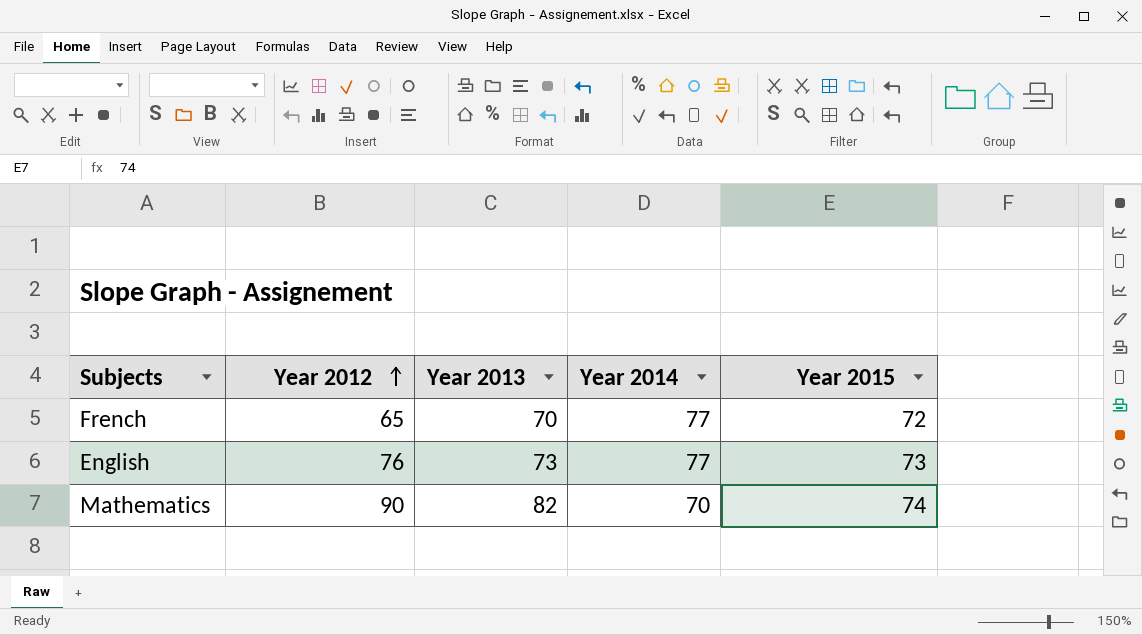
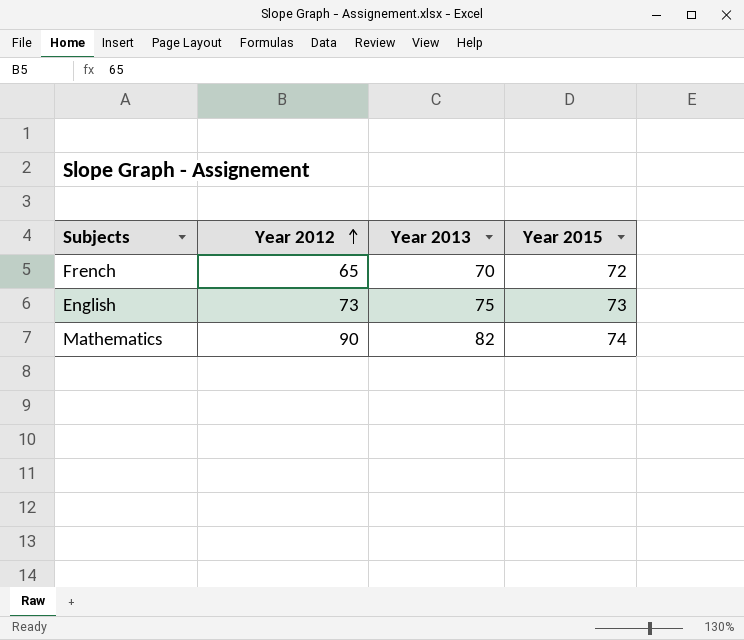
column Year 2014 | position: 4 -> none
English | Year 2012: 76 -> 73
English | Year 2013: 73 -> 75

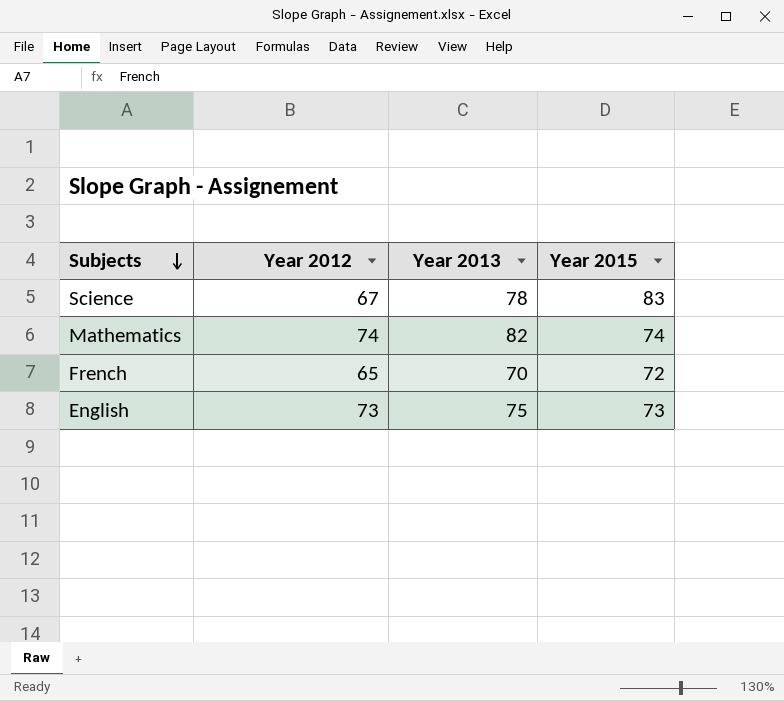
row order: Year 2012 ascending -> Subjects descending
row Science: none -> 67 | 78 | 83
Mathematics | Year 2012: 90 -> 74

